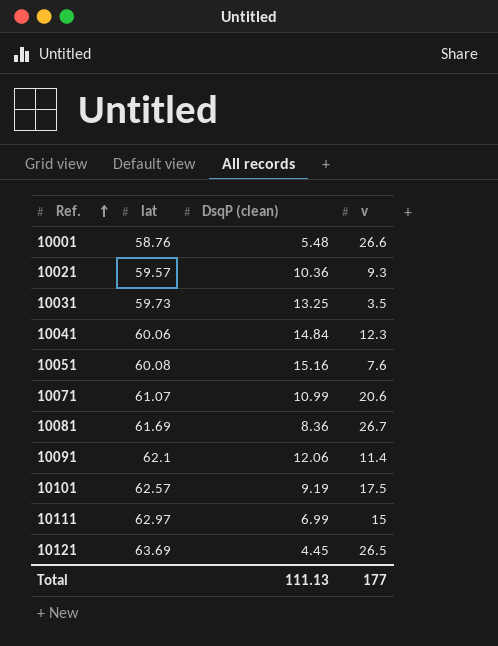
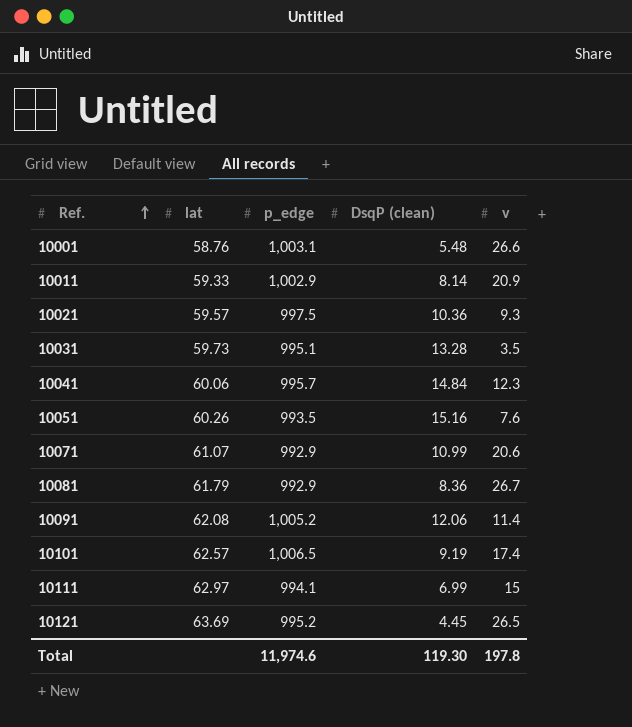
column p_edge | position: none -> 3
row 10011: none -> 59.33 | 1,002.9 | 8.14 | 20.9
10031 | DsqP (clean): 13.25 -> 13.28
10051 | lat: 60.08 -> 60.26
10081 | lat: 61.69 -> 61.79
10091 | lat: 62.1 -> 62.08
10101 | v: 17.5 -> 17.4
Total | DsqP (clean): 111.13 -> 119.30
Total | v: 177 -> 197.8

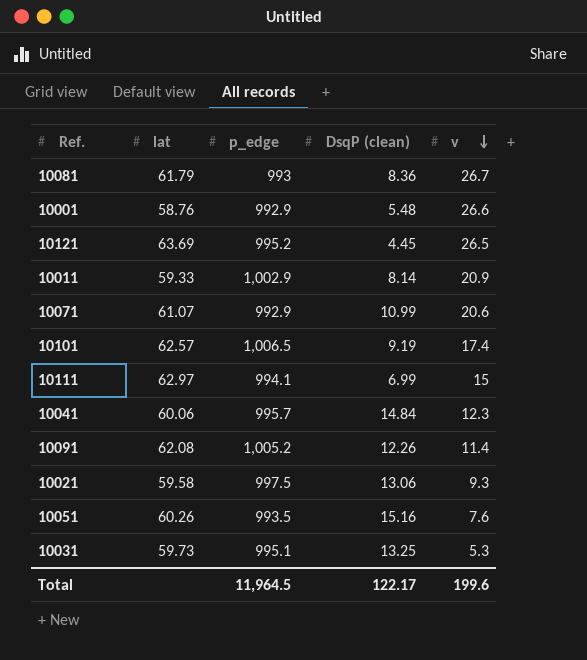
row order: Ref. ascending -> v descending
10081 | p_edge: 992.9 -> 993
10001 | p_edge: 1,003.1 -> 992.9
10091 | DsqP (clean): 12.06 -> 12.26
10021 | lat: 59.57 -> 59.58
10021 | DsqP (clean): 10.36 -> 13.06
10031 | DsqP (clean): 13.28 -> 13.25
10031 | v: 3.5 -> 5.3
Total | p_edge: 11,974.6 -> 11,964.5
Total | DsqP (clean): 119.30 -> 122.17
Total | v: 197.8 -> 199.6

